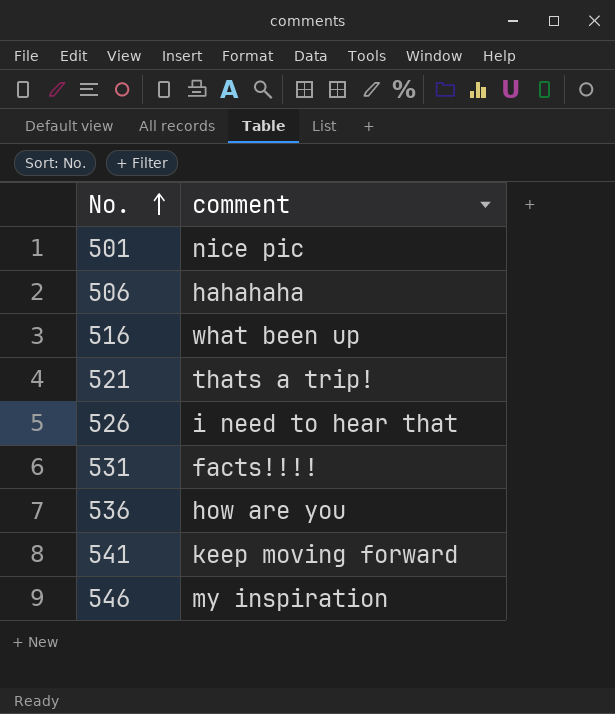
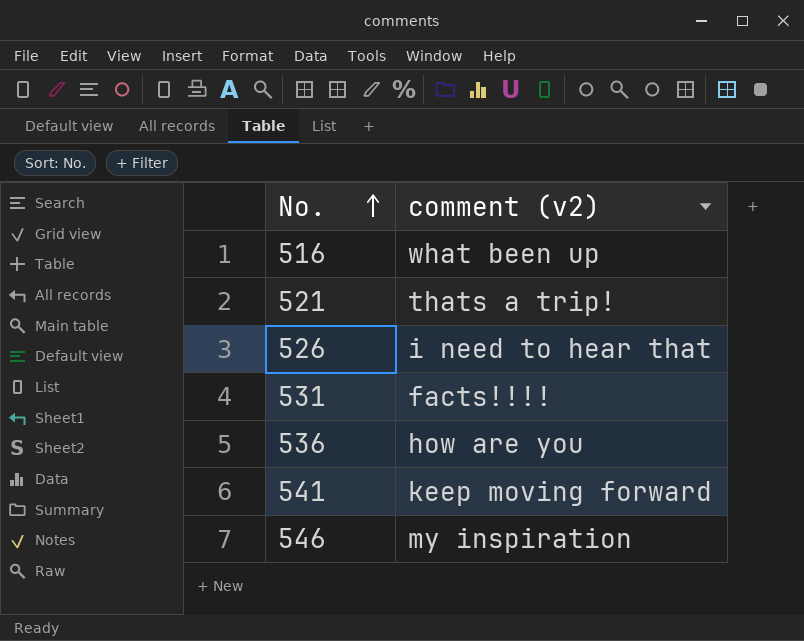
column name: comment -> comment (v2)
row 501: nice pic -> none
row 506: hahahaha -> none

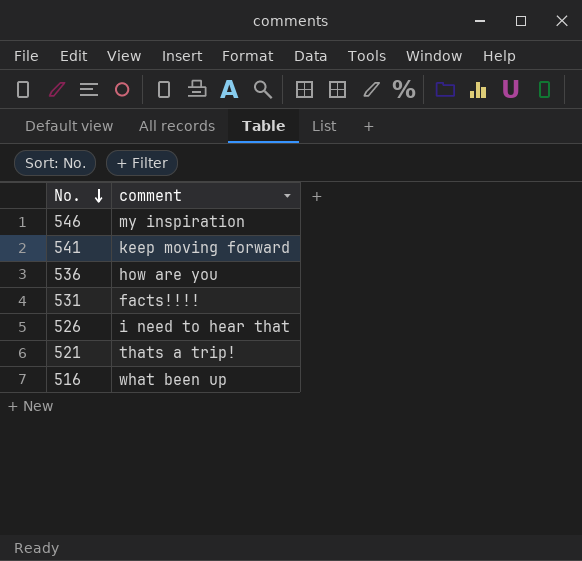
row order: No. ascending -> No. descending
column name: comment (v2) -> comment

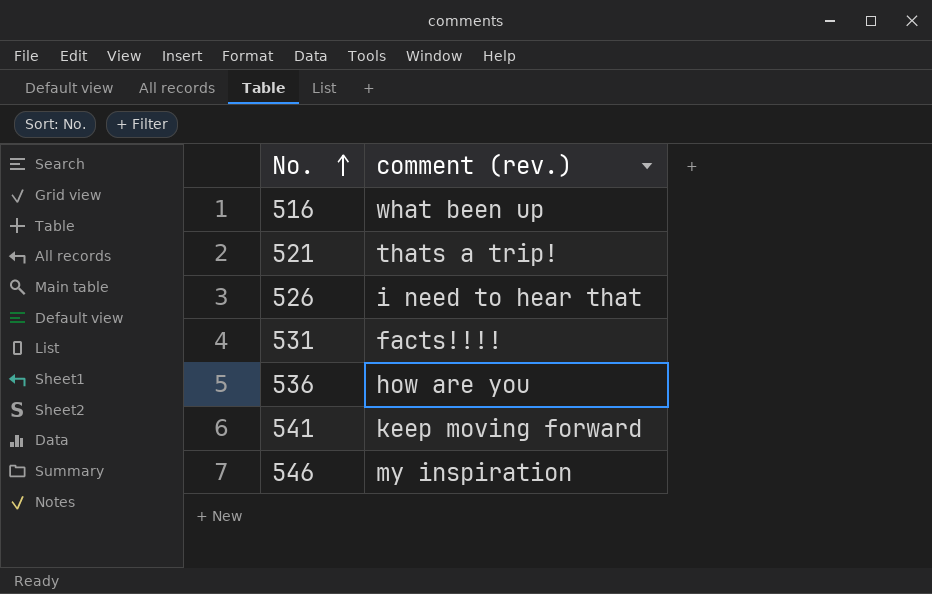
row order: No. descending -> No. ascending
column name: comment -> comment (rev.)

